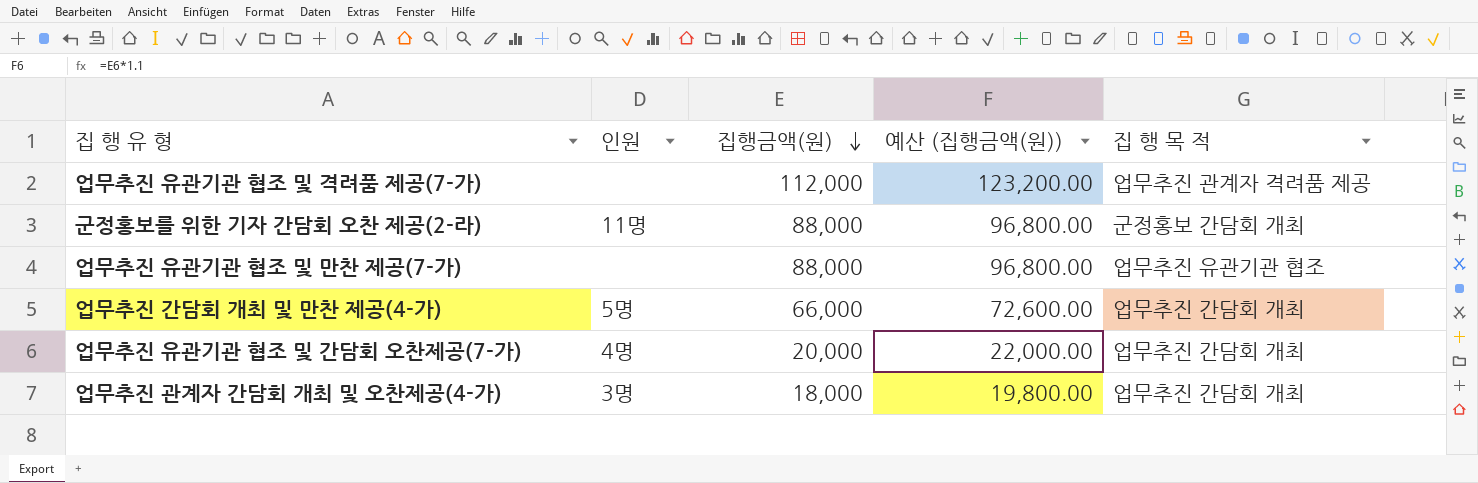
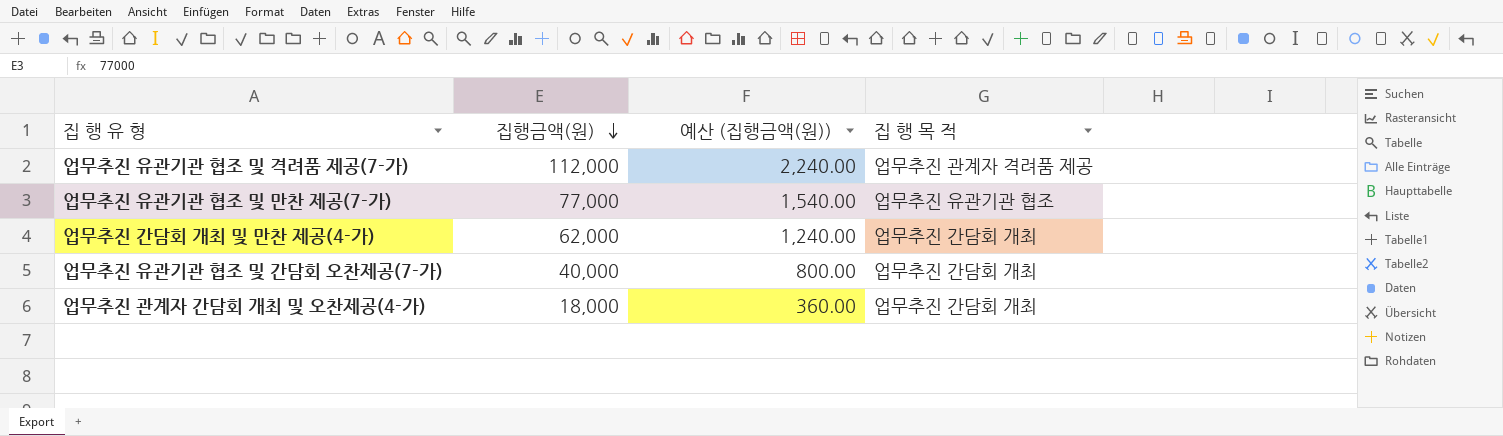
column 인원 | position: 2 -> none
column 예산 (집행금액(원)) | formula: [집행금액(원)] * 1.1 -> [집행금액(원)] * 0.02
row 군정홍보를 위한 기자 간담회 오찬 제공(2-라): 11명 | 88,000 | 96,800.00 | 군정홍보 간담회 개최 -> none
업무추진 유관기관 협조 및 만찬 제공(7-가) | 집행금액(원): 88,000 -> 77,000
업무추진 간담회 개최 및 만찬 제공(4-가) | 집행금액(원): 66,000 -> 62,000
업무추진 유관기관 협조 및 간담회 오찬제공(7-가) | 집행금액(원): 20,000 -> 40,000

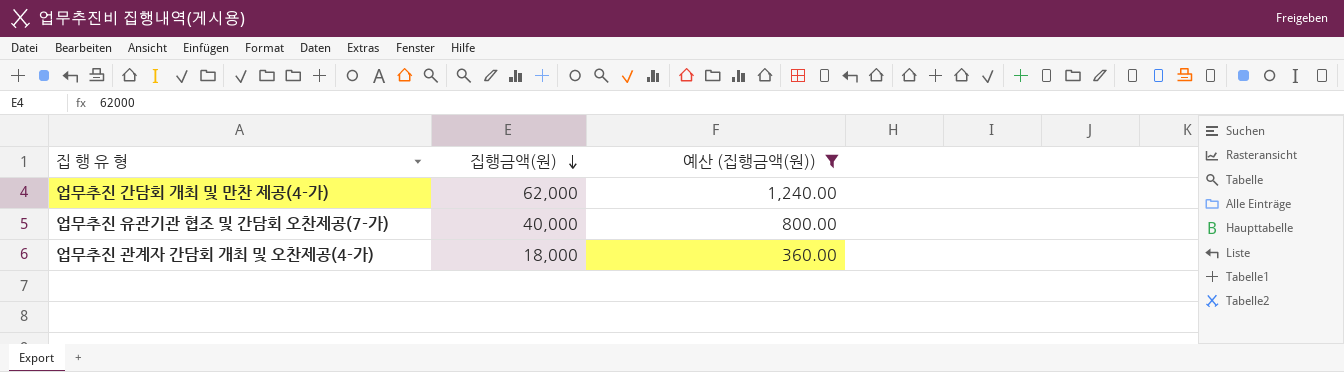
filter: none -> 예산 (집행금액(원)) <= 1,240.00
column 집 행 목 적 | position: 4 -> none

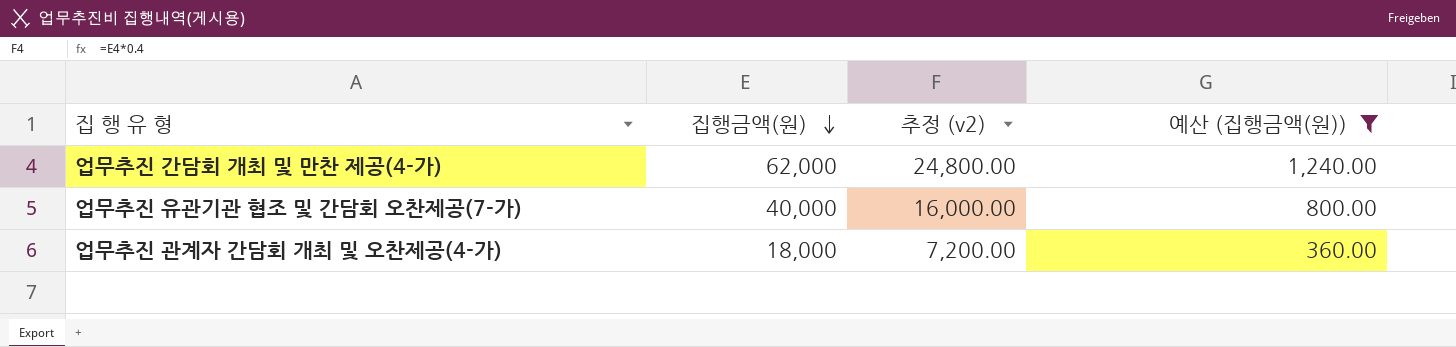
column 추정 (v2) | formula: none -> [집행금액(원)] * 0.4

